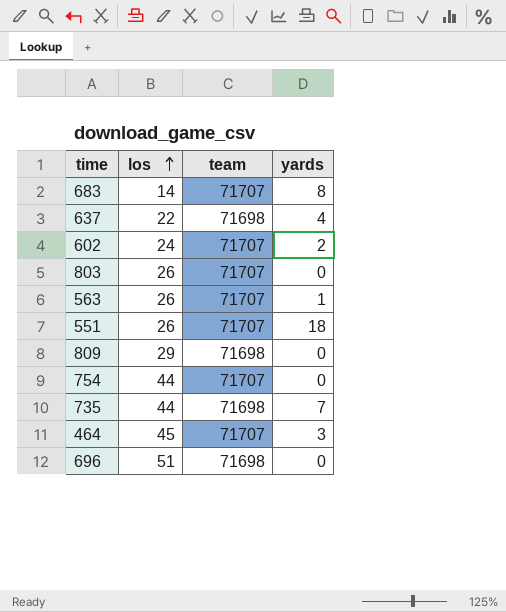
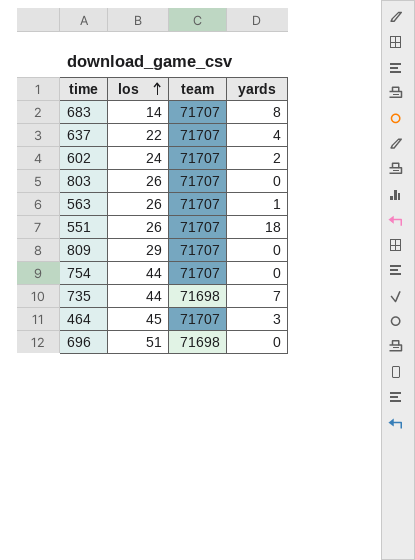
637 | team: 71698 -> 71707
809 | team: 71698 -> 71707

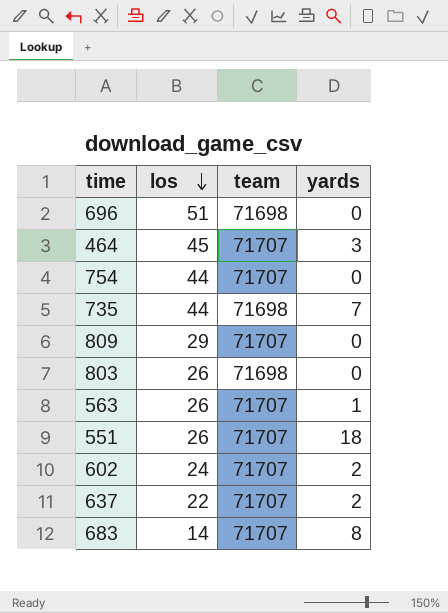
row order: los ascending -> los descending
803 | team: 71707 -> 71698
637 | yards: 4 -> 2

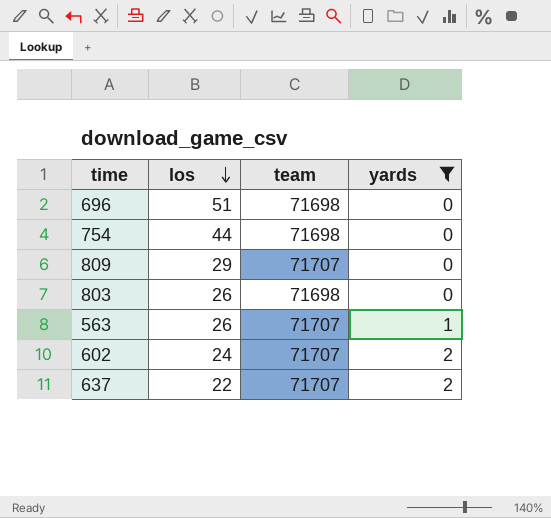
filter: none -> yards <= 2
754 | team: 71707 -> 71698

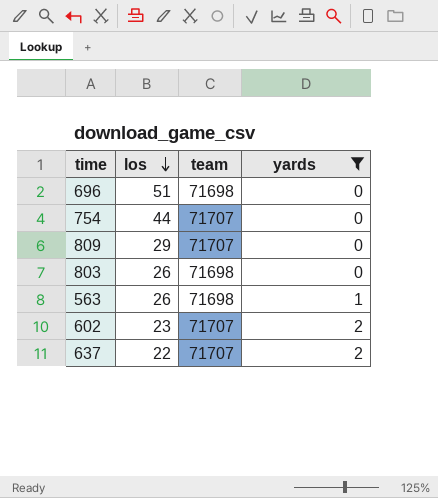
754 | team: 71698 -> 71707
563 | team: 71707 -> 71698
602 | los: 24 -> 23

